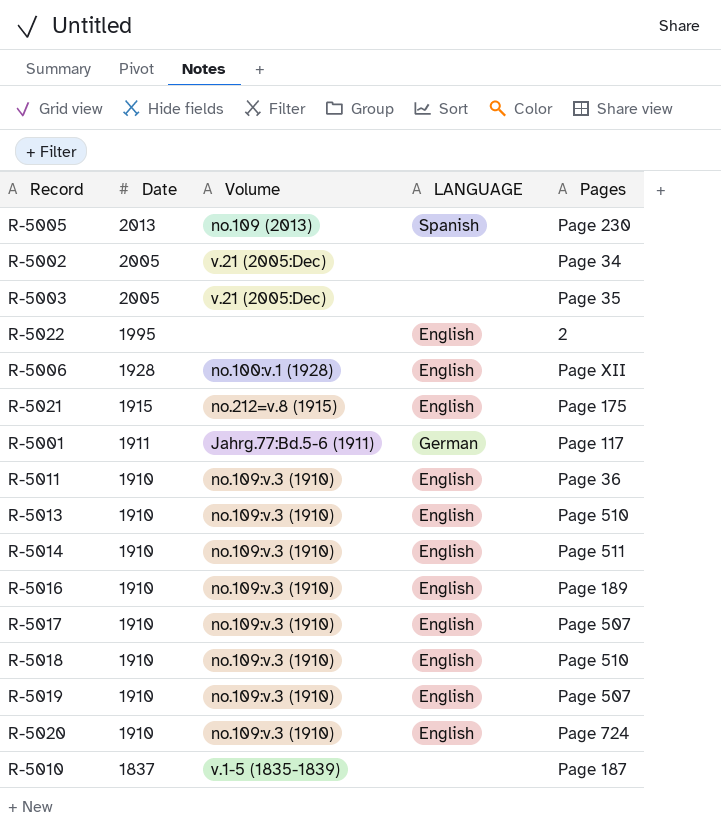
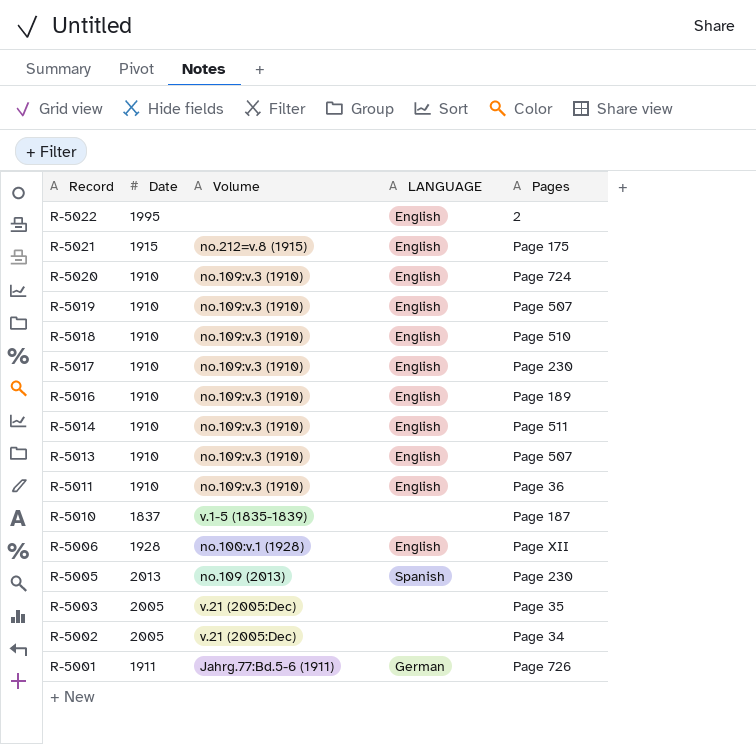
row order: Date descending -> Record descending
R-5017 | Pages: Page 507 -> Page 230
R-5013 | Pages: Page 510 -> Page 507
R-5001 | Pages: Page 117 -> Page 726

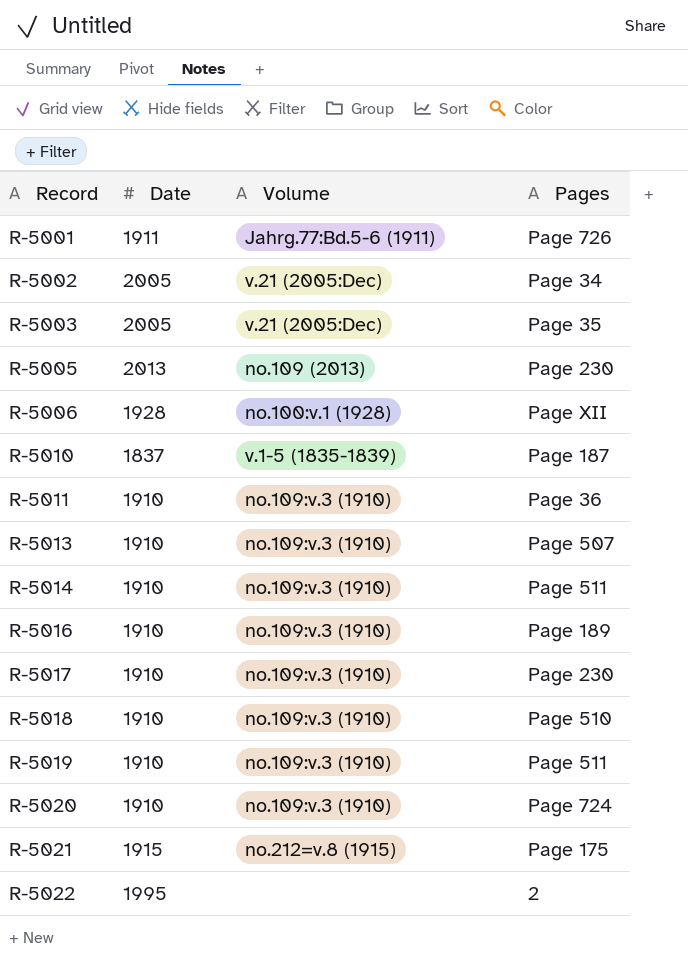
row order: Record descending -> Record ascending
column LANGUAGE | position: 4 -> none
R-5019 | Pages: Page 507 -> Page 511

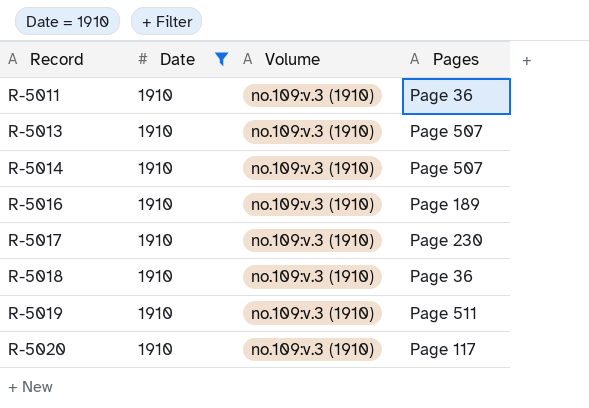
filter: none -> Date = 1910
R-5014 | Pages: Page 511 -> Page 507
R-5018 | Pages: Page 510 -> Page 36
R-5020 | Pages: Page 724 -> Page 117

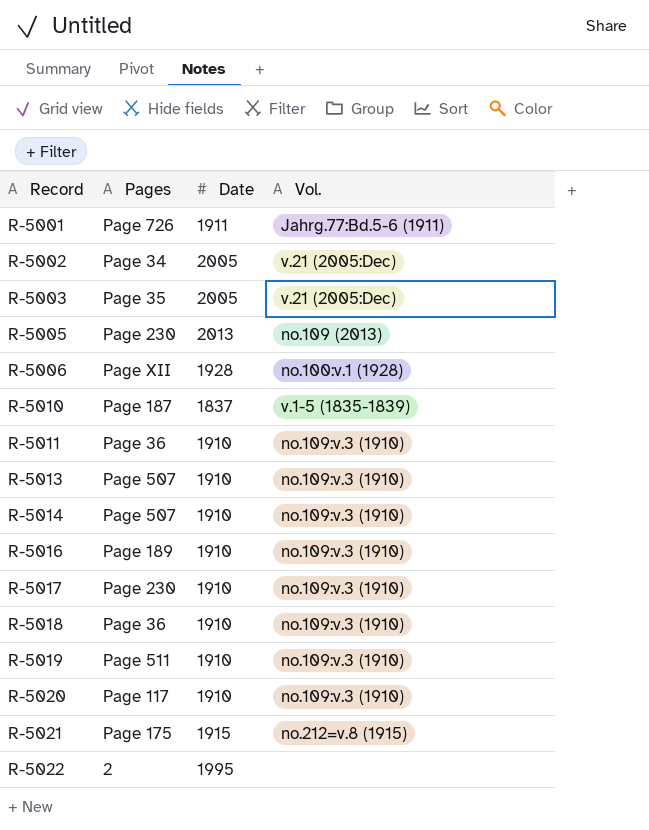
filter: Date = 1910 -> none
column Pages | position: 4 -> 2
column name: Volume -> Vol.

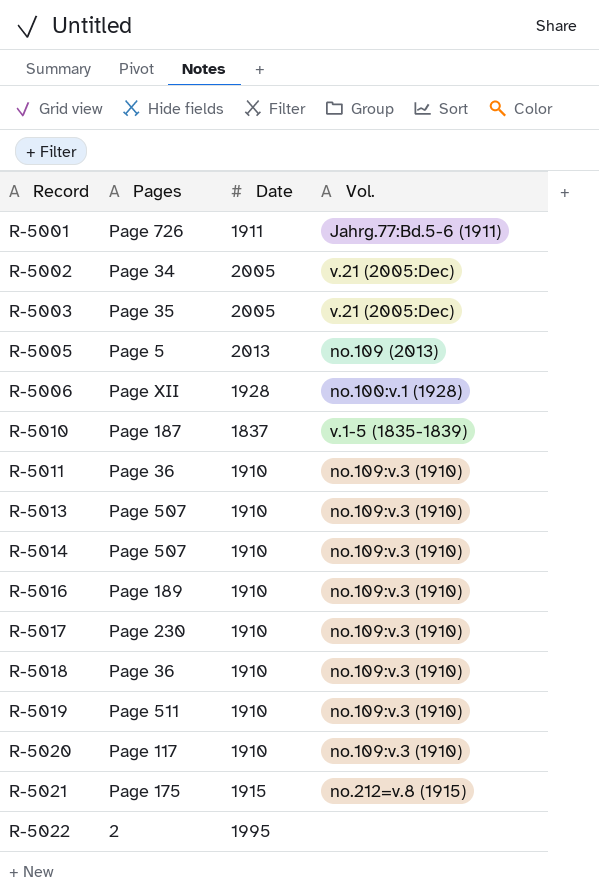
R-5005 | Pages: Page 230 -> Page 5

